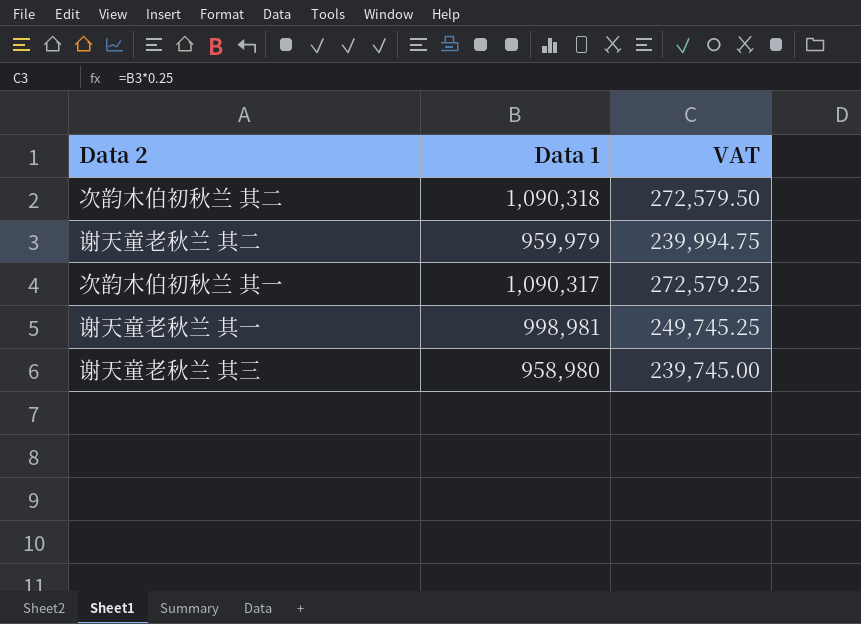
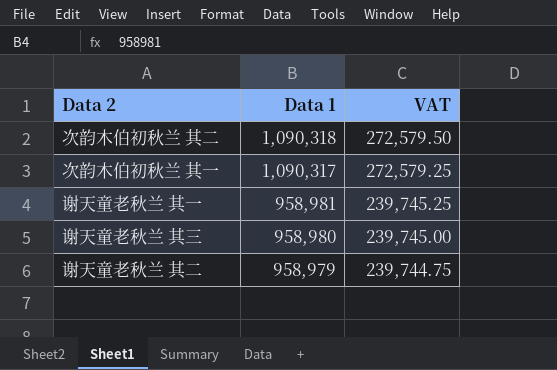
row order: none -> Data 1 descending
谢天童老秋兰 其一 | Data 1: 998,981 -> 958,981
谢天童老秋兰 其一 | VAT: 249,745.25 -> 239,745.25
谢天童老秋兰 其二 | Data 1: 959,979 -> 958,979
谢天童老秋兰 其二 | VAT: 239,994.75 -> 239,744.75

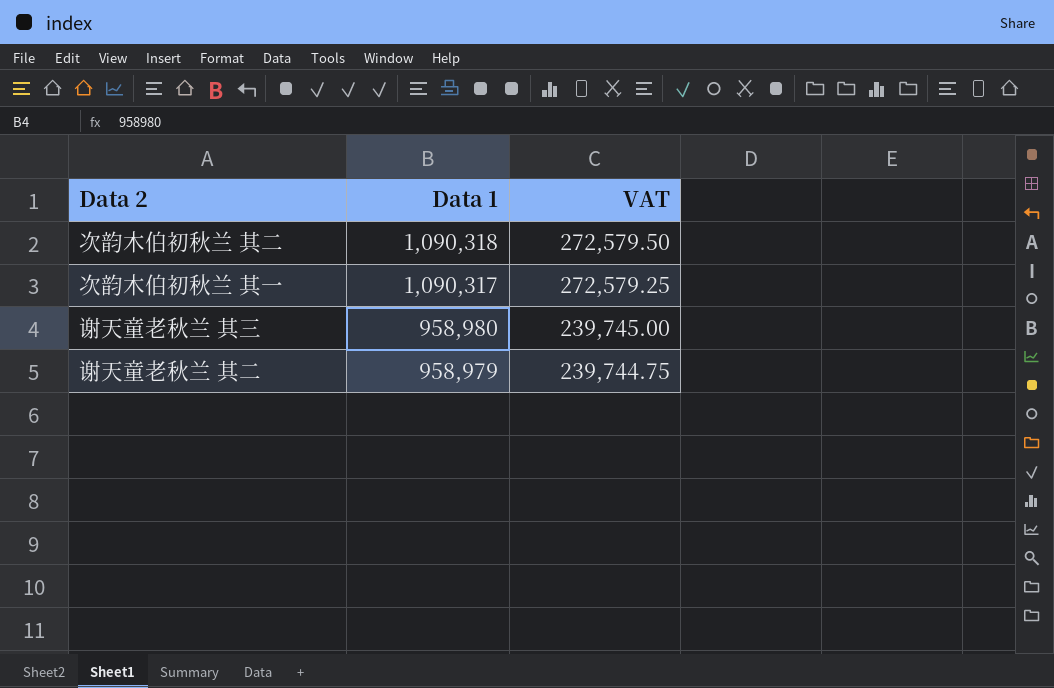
row 谢天童老秋兰 其一: 958,981 | 239,745.25 -> none

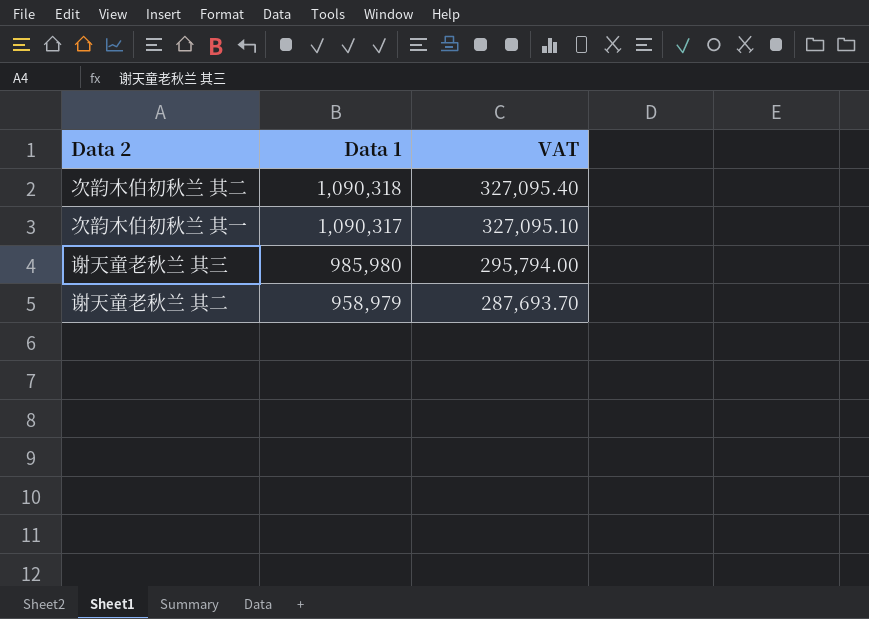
column VAT | formula: [Data 1] * 0.25 -> [Data 1] * 0.3
谢天童老秋兰 其三 | Data 1: 958,980 -> 985,980

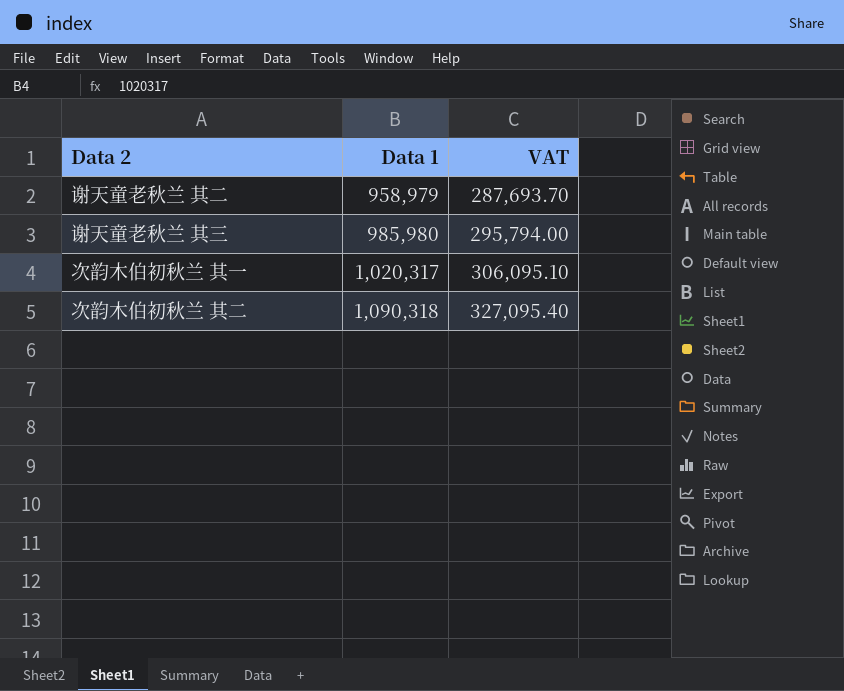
row order: Data 1 descending -> Data 1 ascending
次韵木伯初秋兰 其一 | Data 1: 1,090,317 -> 1,020,317
次韵木伯初秋兰 其一 | VAT: 327,095.10 -> 306,095.10

